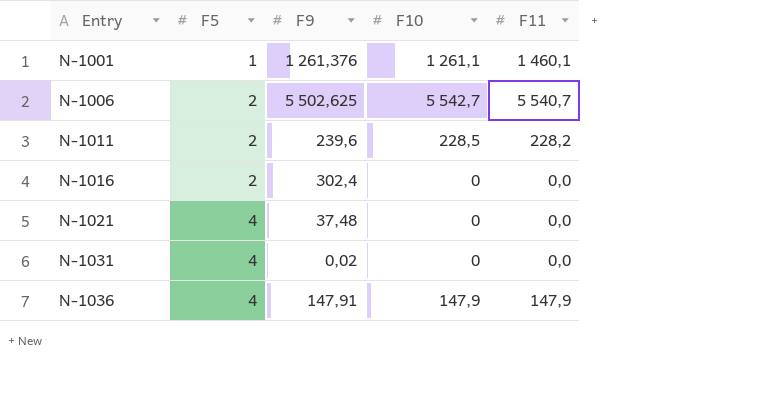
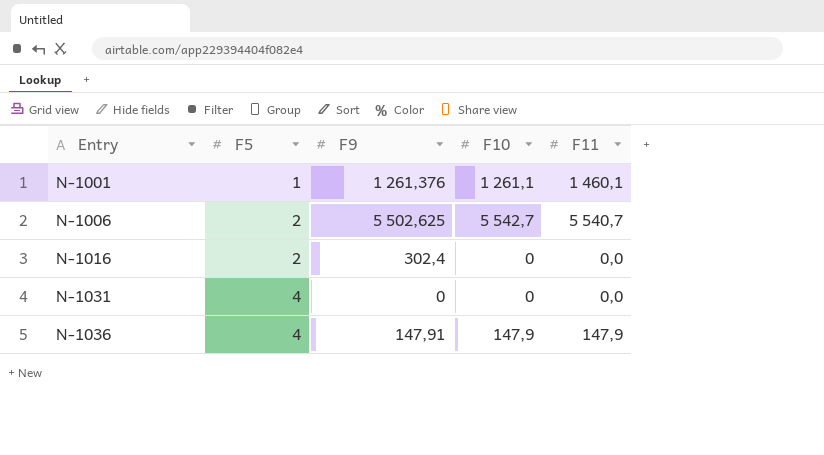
row N-1011: 2 | 239,6 | 228,5 | 228,2 -> none
row N-1021: 4 | 37,48 | 0 | 0,0 -> none
N-1031 | F9: 0,02 -> 0

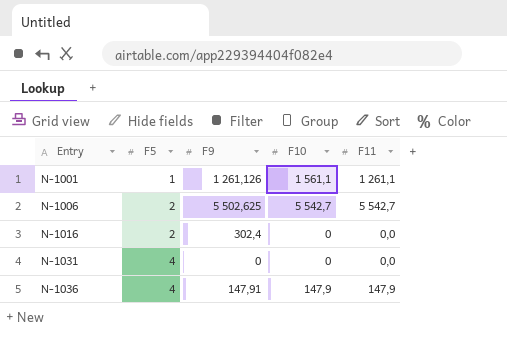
N-1001 | F9: 1 261,376 -> 1 261,126
N-1001 | F10: 1 261,1 -> 1 561,1
N-1001 | F11: 1 460,1 -> 1 261,1
N-1006 | F11: 5 540,7 -> 5 542,7

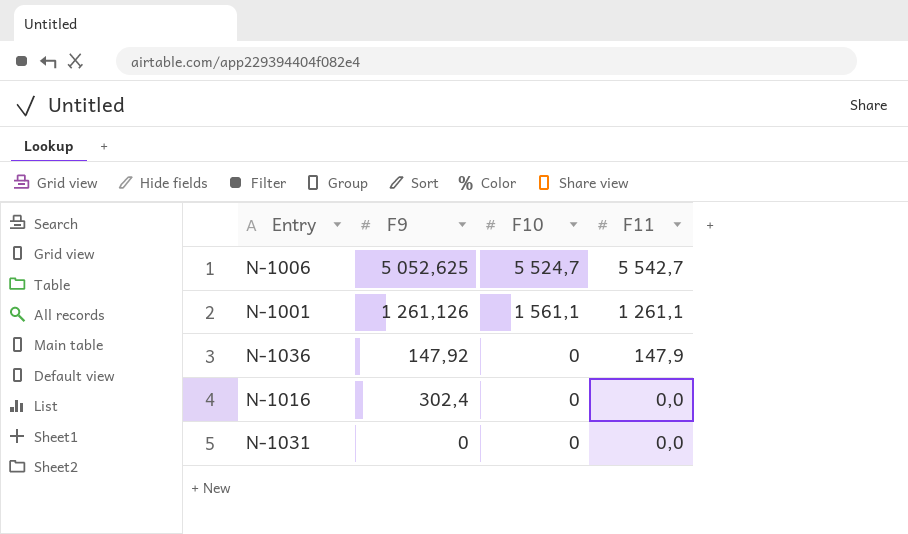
row order: Entry ascending -> F10 descending
column F5 | position: 2 -> none
N-1006 | F9: 5 502,625 -> 5 052,625
N-1006 | F10: 5 542,7 -> 5 524,7
N-1036 | F9: 147,91 -> 147,92
N-1036 | F10: 147,9 -> 0

